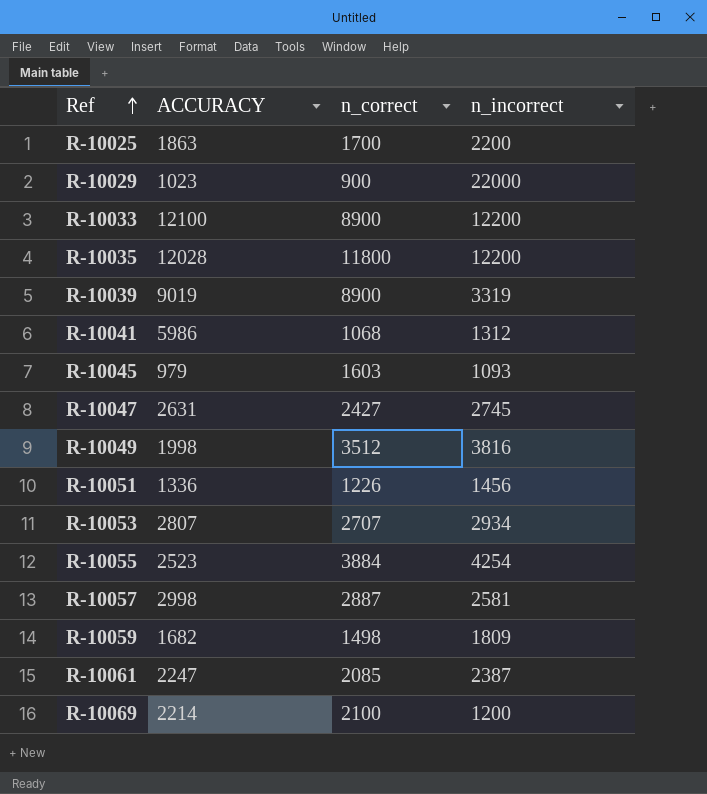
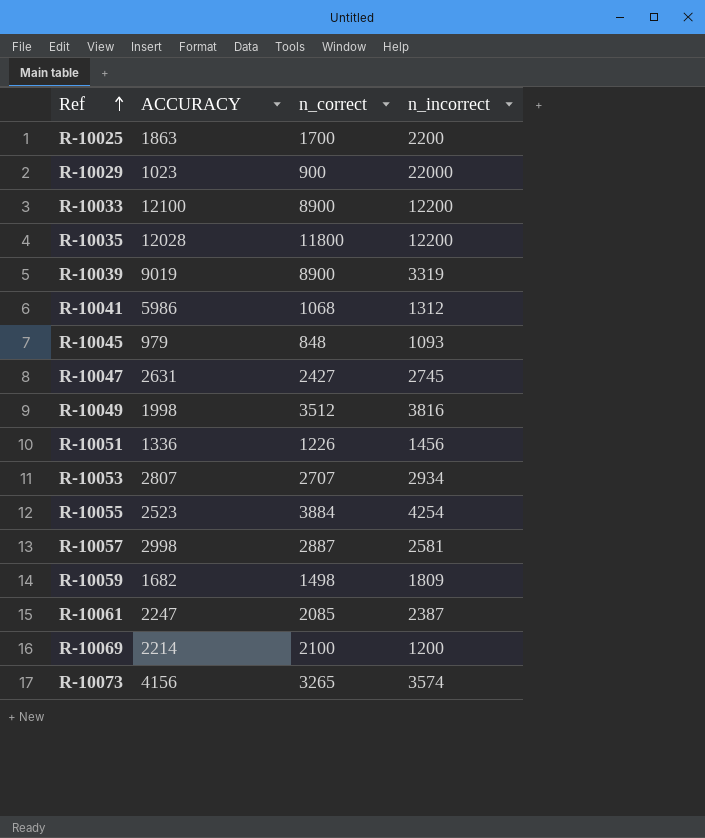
R-10045 | n_correct: 1603 -> 848
row R-10073: none -> 4156 | 3265 | 3574

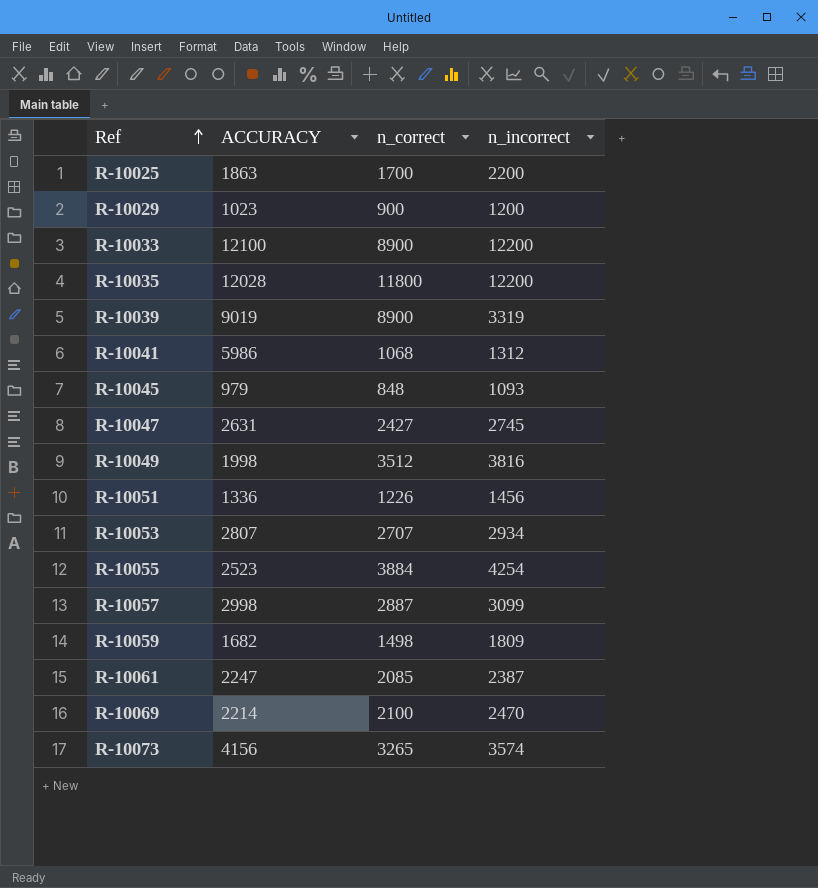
R-10029 | n_incorrect: 22000 -> 1200
R-10057 | n_incorrect: 2581 -> 3099
R-10069 | n_incorrect: 1200 -> 2470

